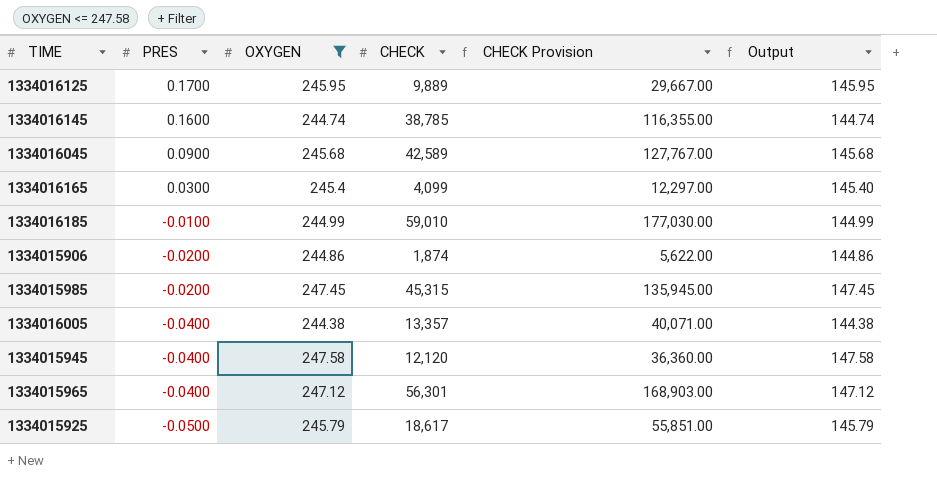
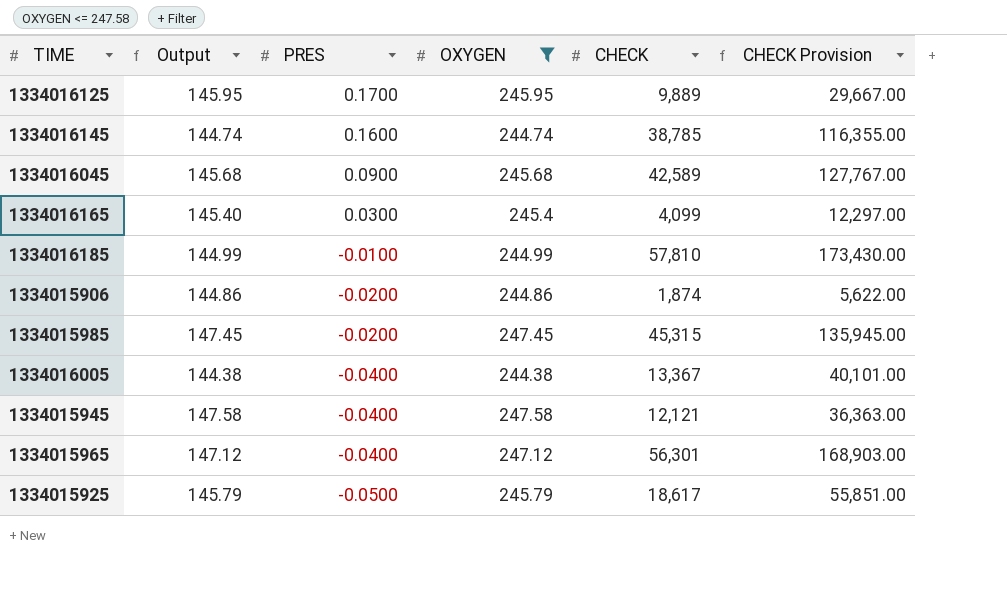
column Output | position: 6 -> 2
1334016185 | CHECK: 59,010 -> 57,810
1334016185 | CHECK Provision: 177,030.00 -> 173,430.00
1334016005 | CHECK: 13,357 -> 13,367
1334016005 | CHECK Provision: 40,071.00 -> 40,101.00
1334015945 | CHECK: 12,120 -> 12,121
1334015945 | CHECK Provision: 36,360.00 -> 36,363.00

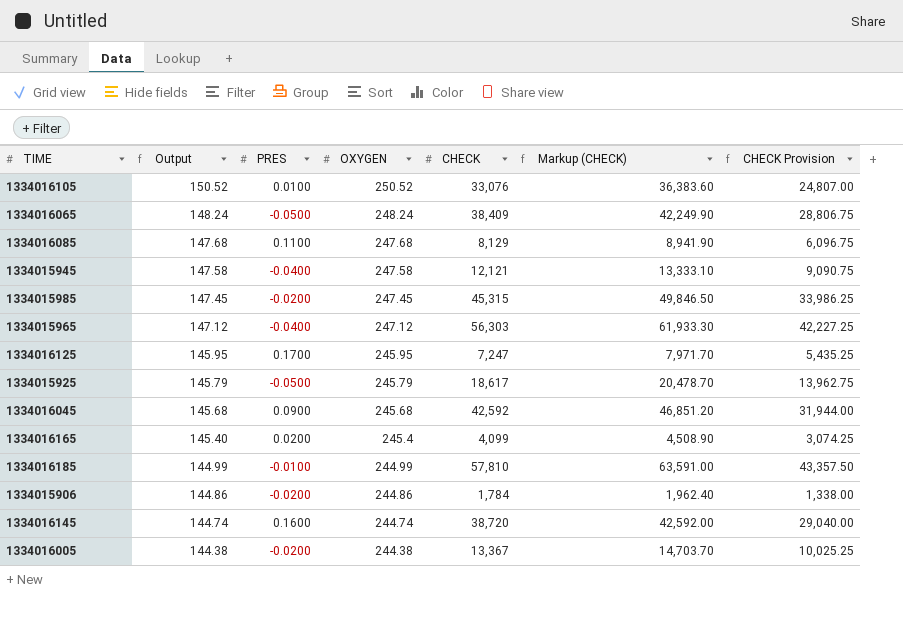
filter: OXYGEN <= 247.58 -> none
row order: PRES descending -> Output descending
column Markup (CHECK) | formula: none -> [CHECK] * 1.1
column CHECK Provision | formula: [CHECK] * 3 -> [CHECK] * 0.75
1334015965 | CHECK: 56,301 -> 56,303
1334016125 | CHECK: 9,889 -> 7,247
1334016045 | CHECK: 42,589 -> 42,592
1334016165 | PRES: 0.0300 -> 0.0200
1334015906 | CHECK: 1,874 -> 1,784
1334016145 | CHECK: 38,785 -> 38,720
1334016005 | PRES: -0.0400 -> -0.0200

